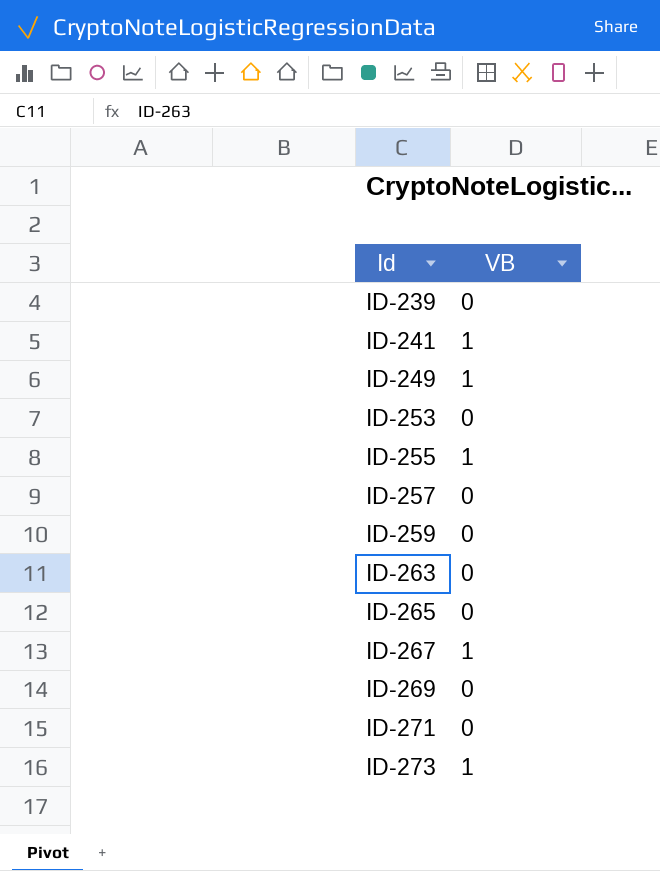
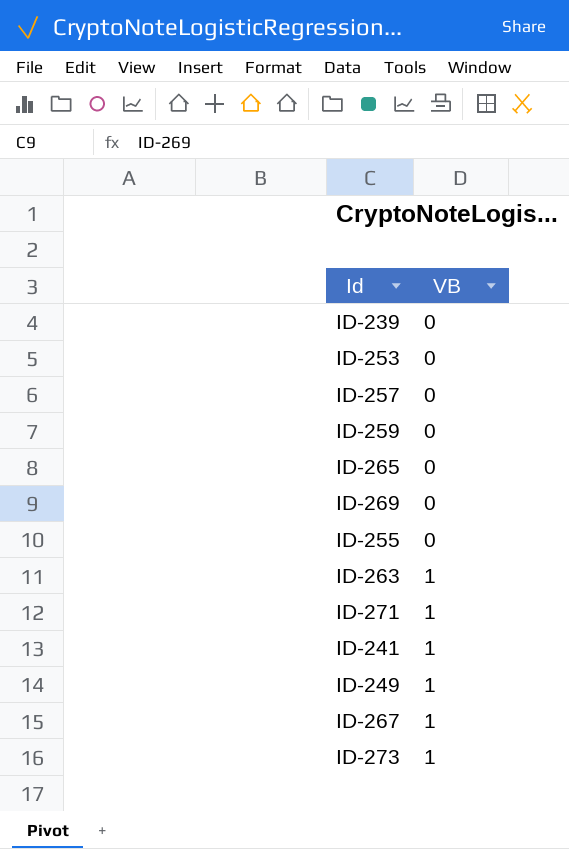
row order: Id ascending -> VB ascending
ID-255 | VB: 1 -> 0
ID-263 | VB: 0 -> 1
ID-271 | VB: 0 -> 1

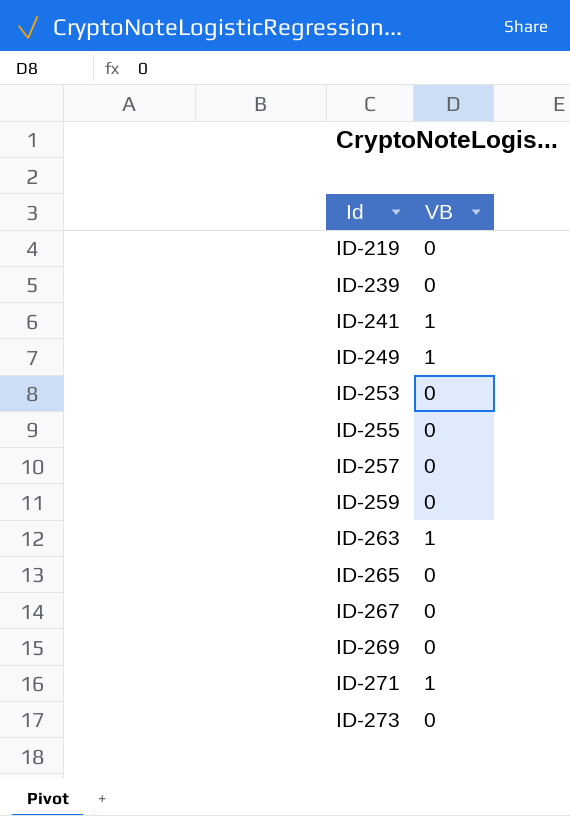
row order: VB ascending -> Id ascending
row ID-219: none -> 0
ID-267 | VB: 1 -> 0
ID-273 | VB: 1 -> 0

